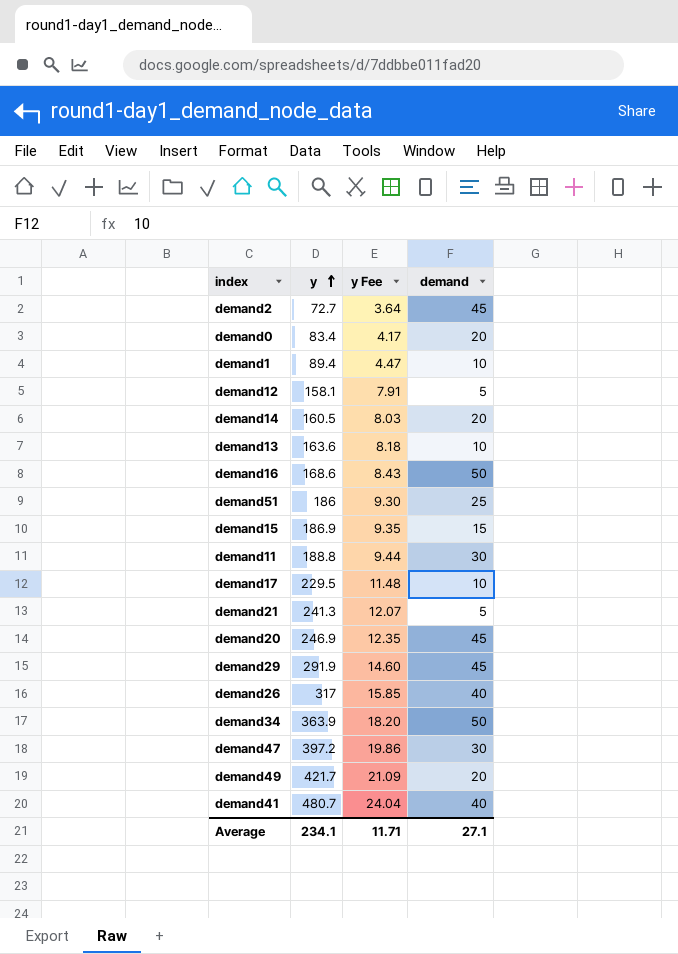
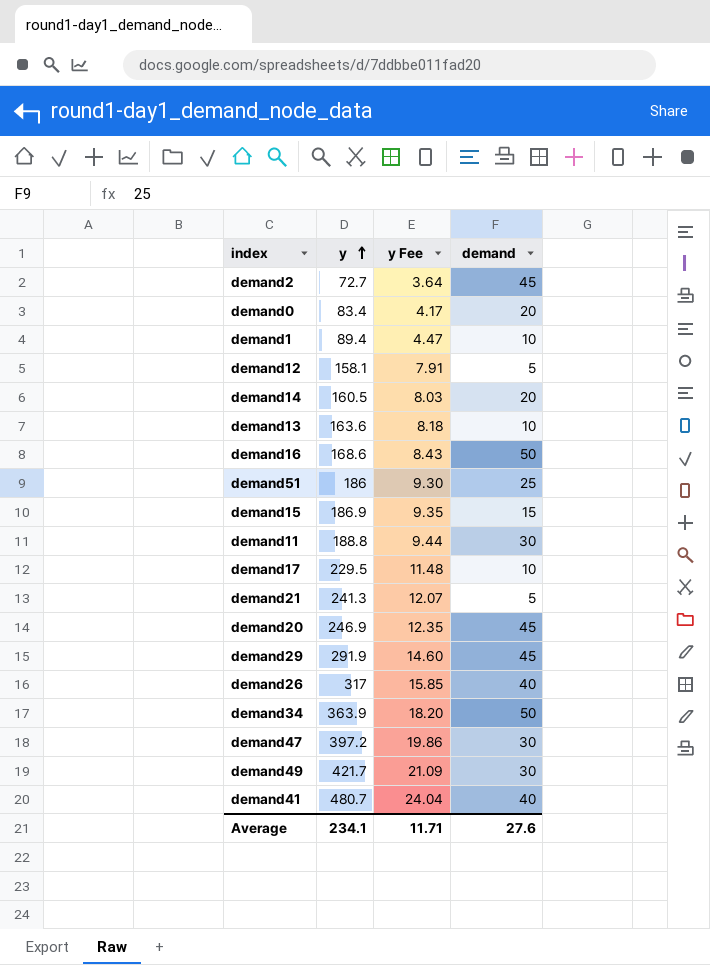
demand49 | demand: 20 -> 30
Average | demand: 27.1 -> 27.6

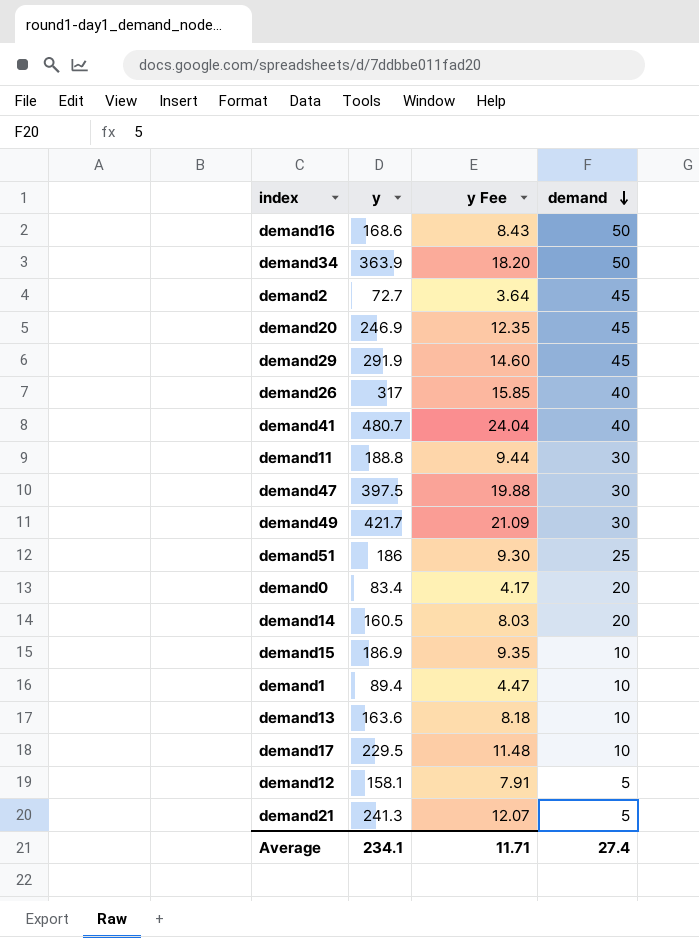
row order: y ascending -> demand descending
demand47 | y: 397.2 -> 397.5
demand47 | y Fee: 19.86 -> 19.88
demand15 | demand: 15 -> 10
Average | demand: 27.6 -> 27.4

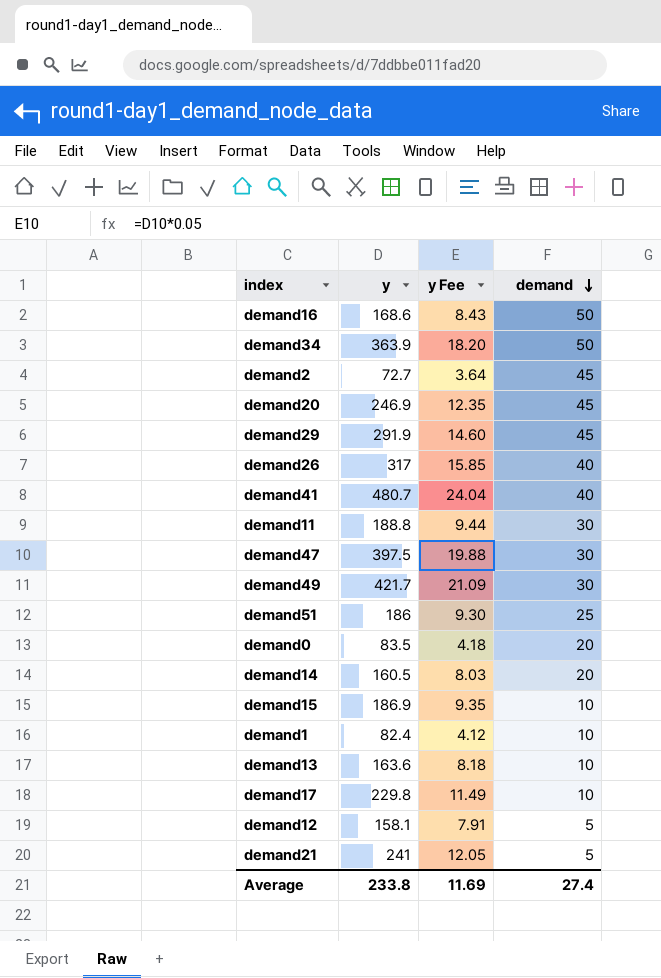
demand0 | y: 83.4 -> 83.5
demand0 | y Fee: 4.17 -> 4.18
demand1 | y: 89.4 -> 82.4
demand1 | y Fee: 4.47 -> 4.12
demand17 | y: 229.5 -> 229.8
demand17 | y Fee: 11.48 -> 11.49
demand21 | y: 241.3 -> 241
demand21 | y Fee: 12.07 -> 12.05
Average | y: 234.1 -> 233.8
Average | y Fee: 11.71 -> 11.69

